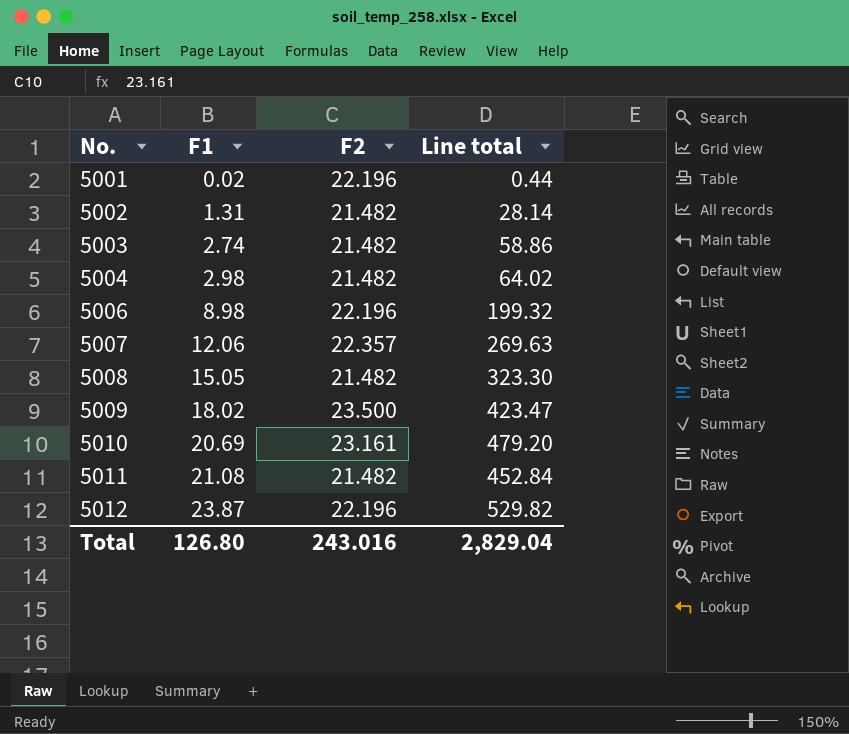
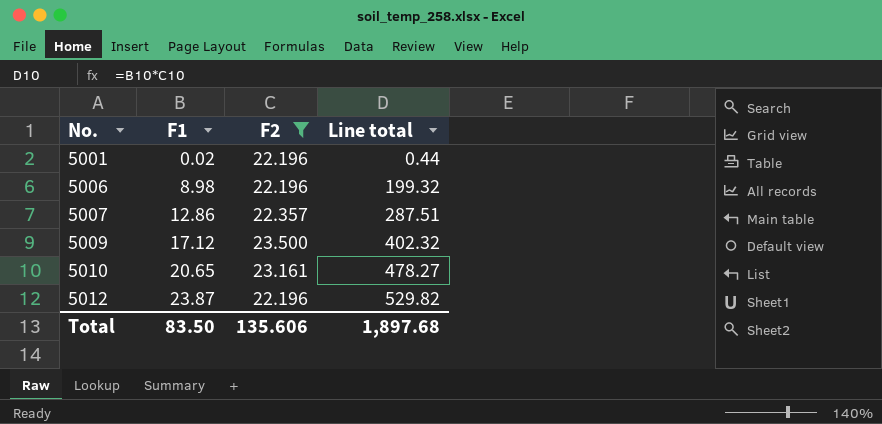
filter: none -> F2 != 21.482
5007 | F1: 12.06 -> 12.86
5007 | Line total: 269.63 -> 287.51
5009 | F1: 18.02 -> 17.12
5009 | Line total: 423.47 -> 402.32
5010 | F1: 20.69 -> 20.65
5010 | Line total: 479.20 -> 478.27
Total | F1: 126.80 -> 83.50
Total | F2: 243.016 -> 135.606
Total | Line total: 2,829.04 -> 1,897.68

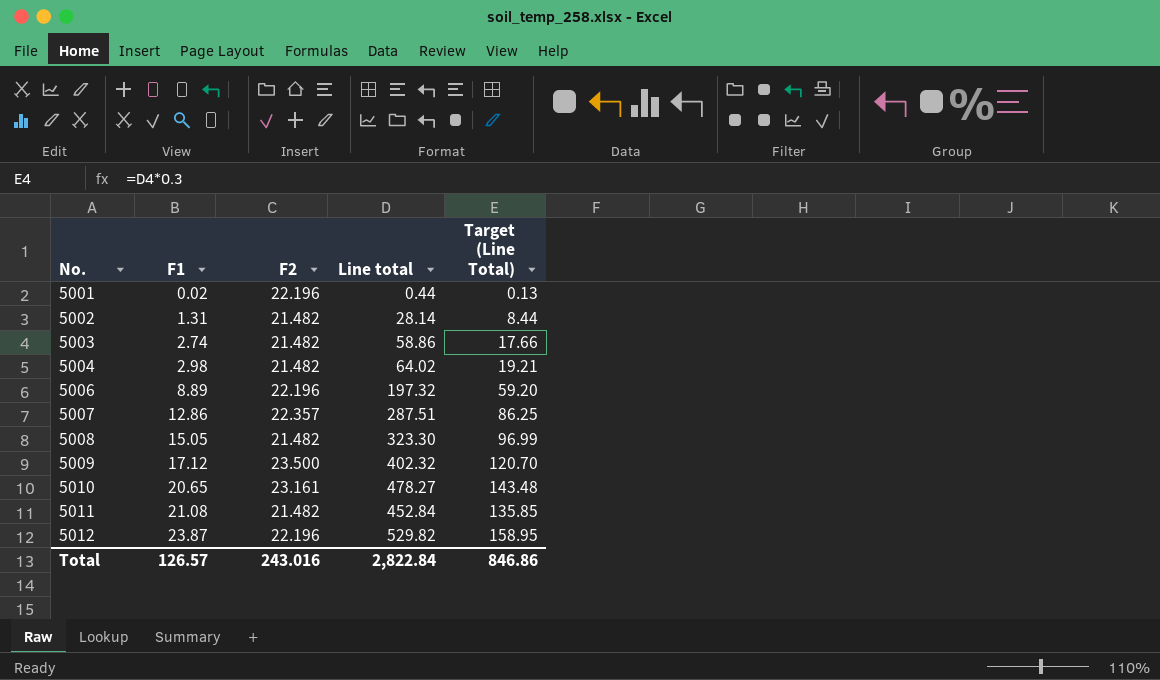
filter: F2 != 21.482 -> none
column Target (Line Total) | formula: none -> [Line total] * 0.3
5006 | F1: 8.98 -> 8.89
5006 | Line total: 199.32 -> 197.32
Total | F1: 83.50 -> 126.57
Total | F2: 135.606 -> 243.016
Total | Line total: 1,897.68 -> 2,822.84

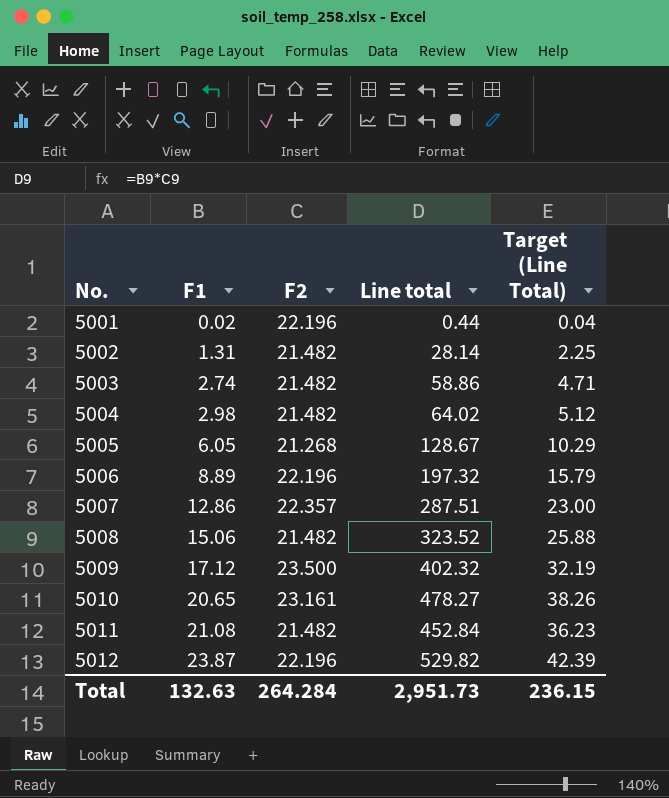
column Target (Line Total) | formula: [Line total] * 0.3 -> [Line total] * 0.08
row 5005: none -> 6.05 | 21.268 | 128.67 | 10.29
5008 | F1: 15.05 -> 15.06
5008 | Line total: 323.30 -> 323.52
Total | F1: 126.57 -> 132.63
Total | F2: 243.016 -> 264.284
Total | Line total: 2,822.84 -> 2,951.73
Total | Target (Line Total): 846.86 -> 236.15

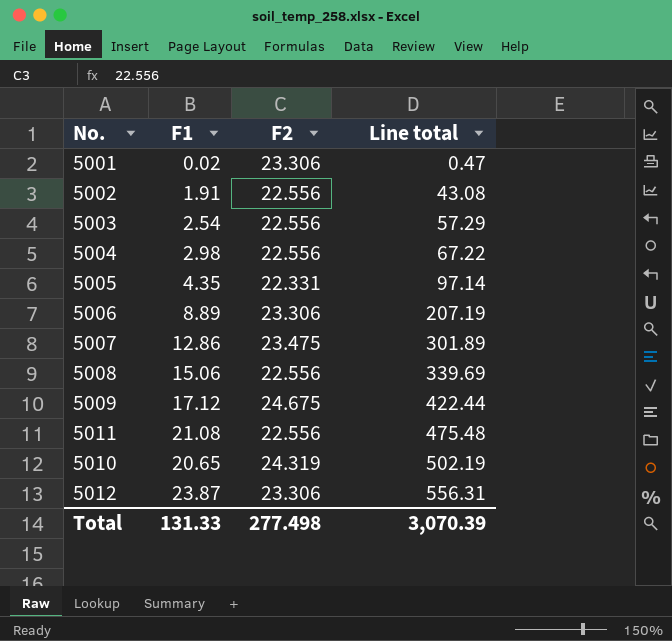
row order: No. ascending -> Line total ascending
column Target (Line Total) | formula: [Line total] * 0.08 -> none
5001 | F2: 22.196 -> 23.306
5001 | Line total: 0.44 -> 0.47
5002 | F1: 1.31 -> 1.91
5002 | F2: 21.482 -> 22.556
5002 | Line total: 28.14 -> 43.08
5003 | F1: 2.74 -> 2.54
5003 | F2: 21.482 -> 22.556
5003 | Line total: 58.86 -> 57.29
5004 | F2: 21.482 -> 22.556
5004 | Line total: 64.02 -> 67.22
5005 | F1: 6.05 -> 4.35
5005 | F2: 21.268 -> 22.331
5005 | Line total: 128.67 -> 97.14
5006 | F2: 22.196 -> 23.306
5006 | Line total: 197.32 -> 207.19
5007 | F2: 22.357 -> 23.475
5007 | Line total: 287.51 -> 301.89
5008 | F2: 21.482 -> 22.556
5008 | Line total: 323.52 -> 339.69
5009 | F2: 23.500 -> 24.675
5009 | Line total: 402.32 -> 422.44
5011 | F2: 21.482 -> 22.556
5011 | Line total: 452.84 -> 475.48
5010 | F2: 23.161 -> 24.319
5010 | Line total: 478.27 -> 502.19
5012 | F2: 22.196 -> 23.306
5012 | Line total: 529.82 -> 556.31
Total | F1: 132.63 -> 131.33
Total | F2: 264.284 -> 277.498
Total | Line total: 2,951.73 -> 3,070.39

